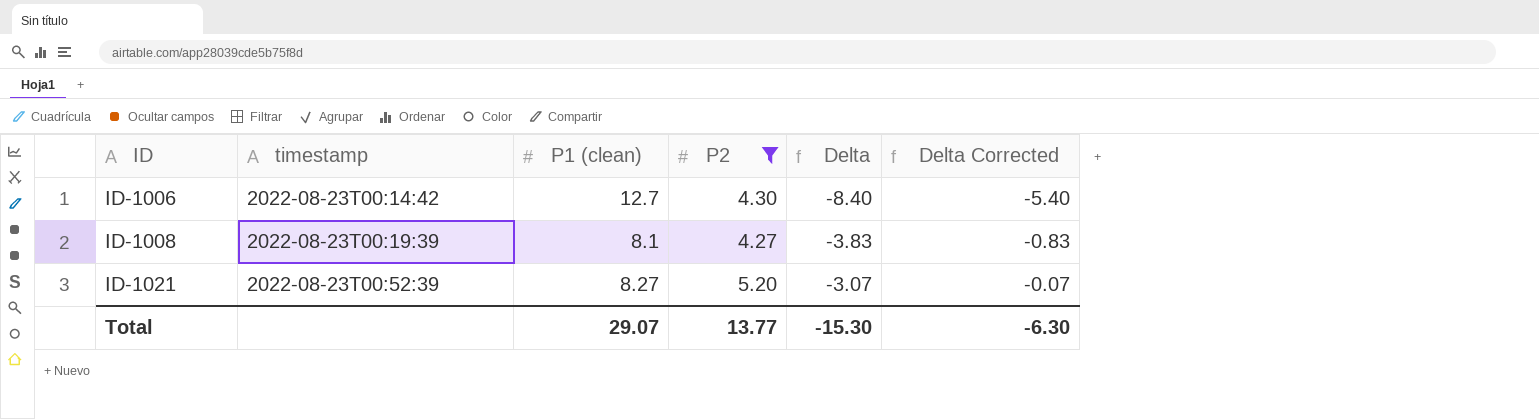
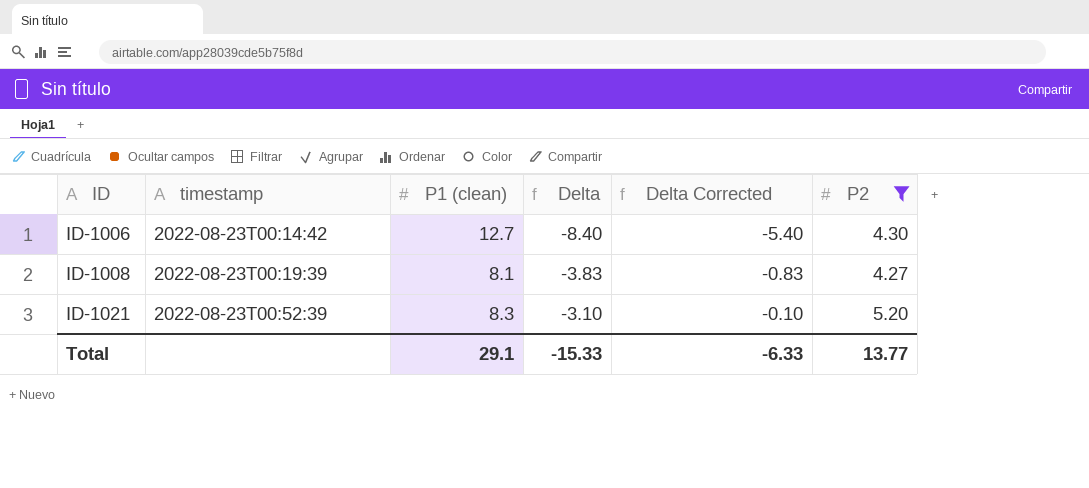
column P2 | position: 4 -> 6
ID-1021 | P1 (clean): 8.27 -> 8.3
ID-1021 | Delta: -3.07 -> -3.10
ID-1021 | Delta Corrected: -0.07 -> -0.10
Total | P1 (clean): 29.07 -> 29.1
Total | Delta: -15.30 -> -15.33
Total | Delta Corrected: -6.30 -> -6.33

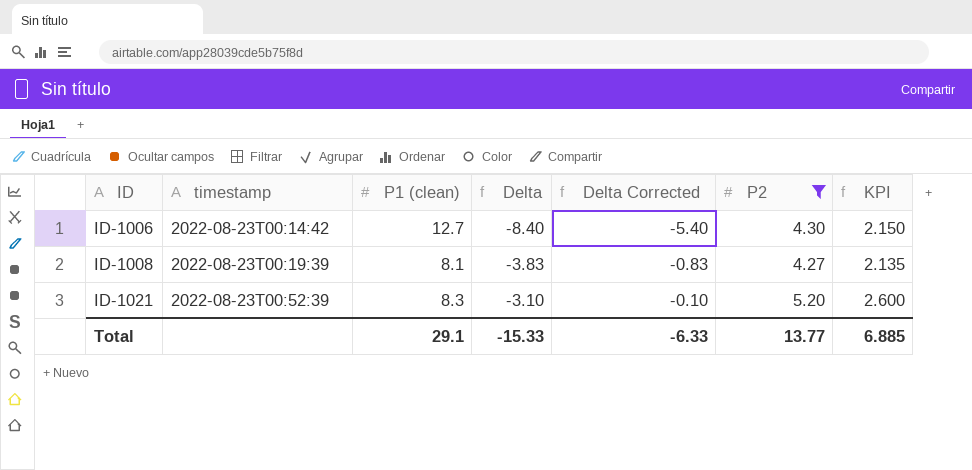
column KPI | formula: none -> [P2] * 0.5

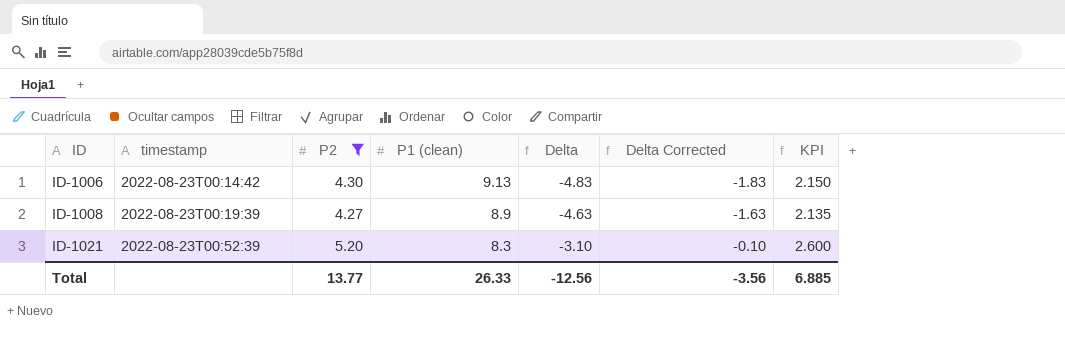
column P2 | position: 6 -> 3
ID-1006 | P1 (clean): 12.7 -> 9.13
ID-1006 | Delta: -8.40 -> -4.83
ID-1006 | Delta Corrected: -5.40 -> -1.83
ID-1008 | P1 (clean): 8.1 -> 8.9
ID-1008 | Delta: -3.83 -> -4.63
ID-1008 | Delta Corrected: -0.83 -> -1.63
Total | P1 (clean): 29.1 -> 26.33
Total | Delta: -15.33 -> -12.56
Total | Delta Corrected: -6.33 -> -3.56

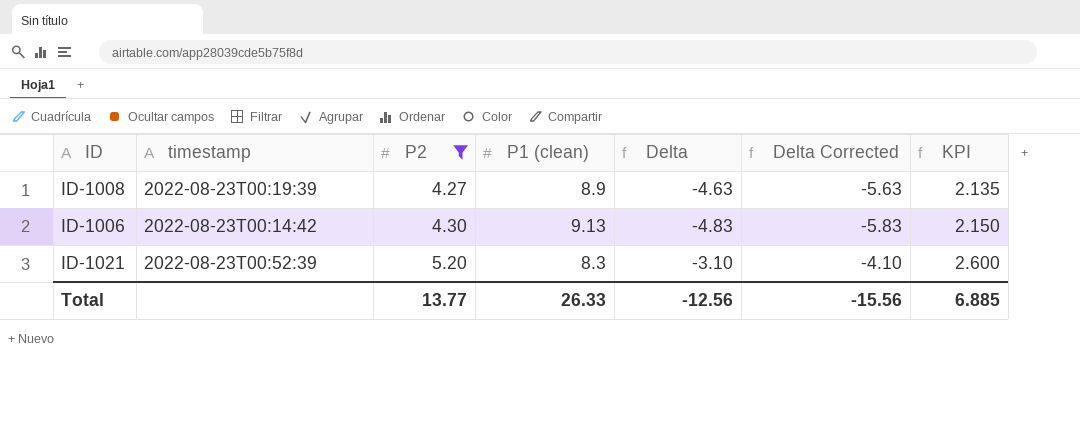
row order: ID ascending -> P2 ascending
column Delta Corrected | formula: [Delta] + 3 -> [Delta] - 1
Total | Delta Corrected: -3.56 -> -15.56

